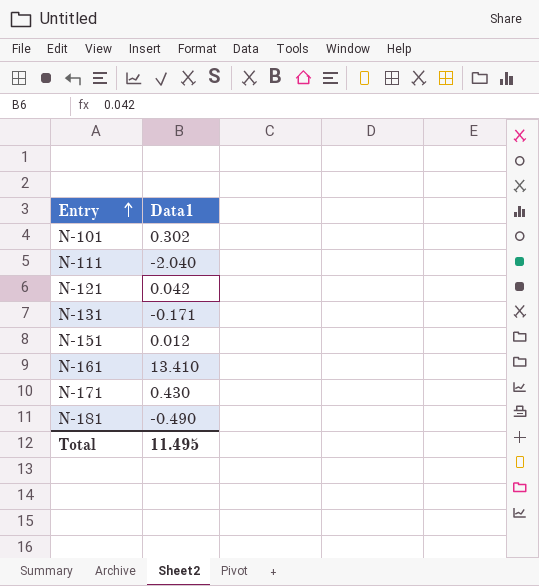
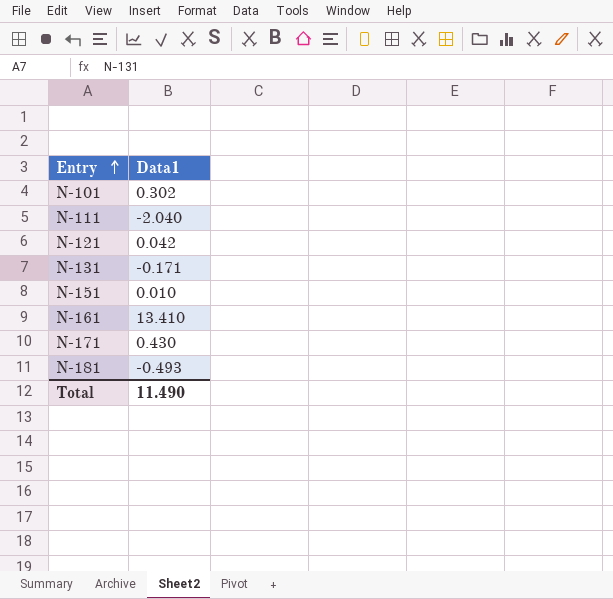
N-151 | Data1: 0.012 -> 0.010
N-181 | Data1: -0.490 -> -0.493
Total | Data1: 11.495 -> 11.490

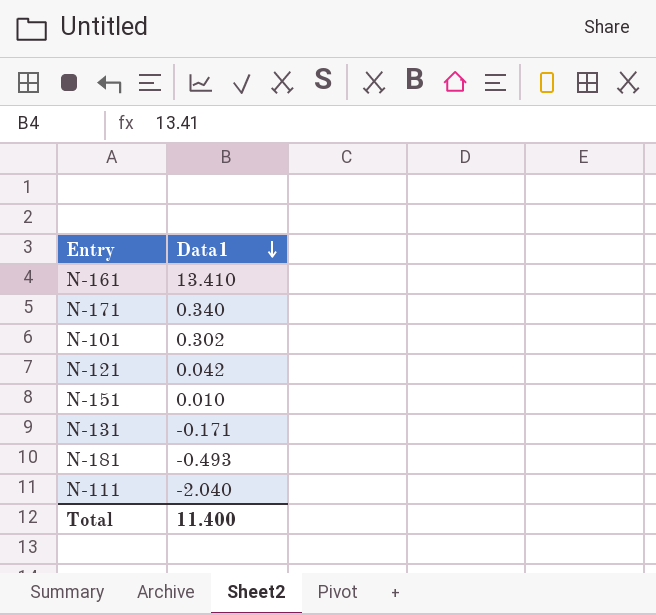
row order: Entry ascending -> Data1 descending
N-171 | Data1: 0.430 -> 0.340
Total | Data1: 11.490 -> 11.400

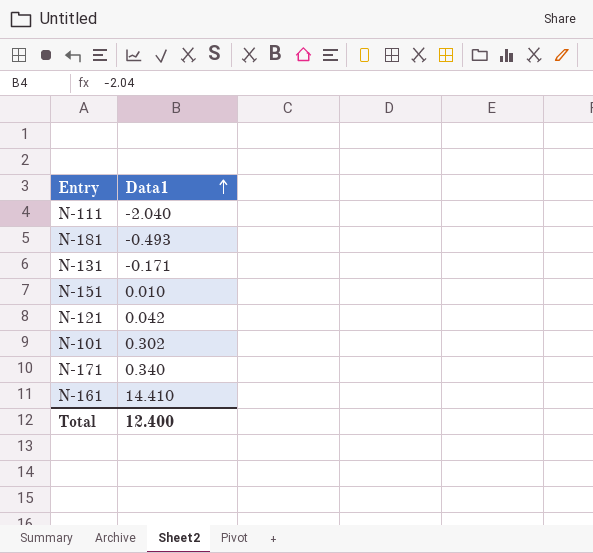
row order: Data1 descending -> Data1 ascending
N-161 | Data1: 13.410 -> 14.410
Total | Data1: 11.400 -> 12.400

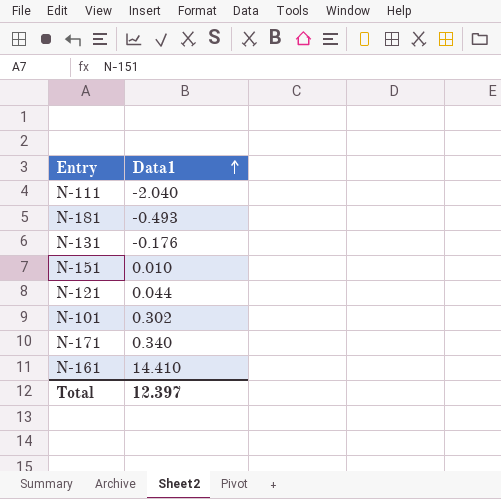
N-131 | Data1: -0.171 -> -0.176
N-121 | Data1: 0.042 -> 0.044
Total | Data1: 12.400 -> 12.397

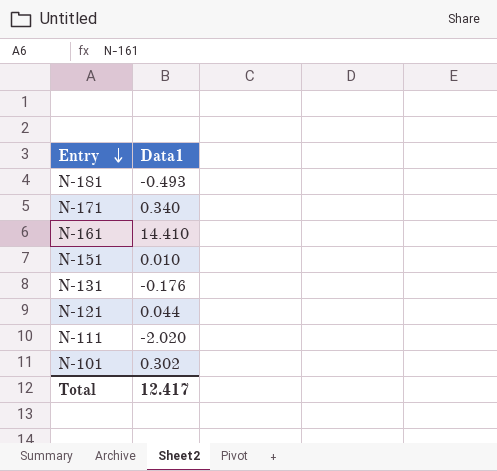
row order: Data1 ascending -> Entry descending
N-111 | Data1: -2.040 -> -2.020
Total | Data1: 12.397 -> 12.417

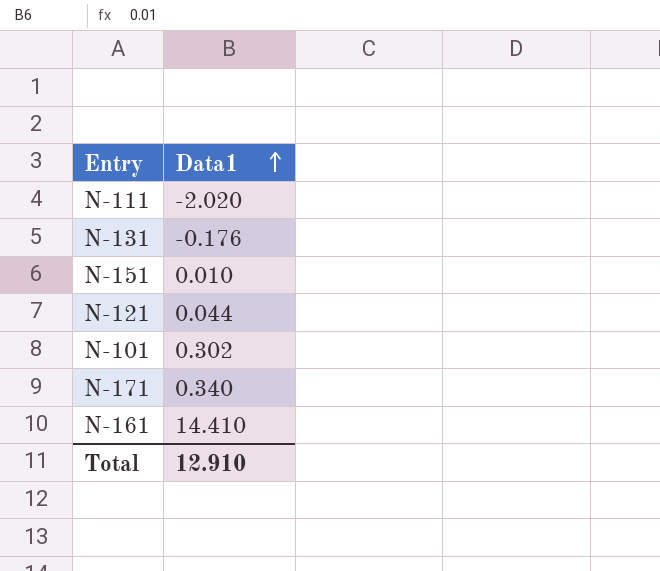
row order: Entry descending -> Data1 ascending
row N-181: -0.493 -> none
Total | Data1: 12.417 -> 12.910

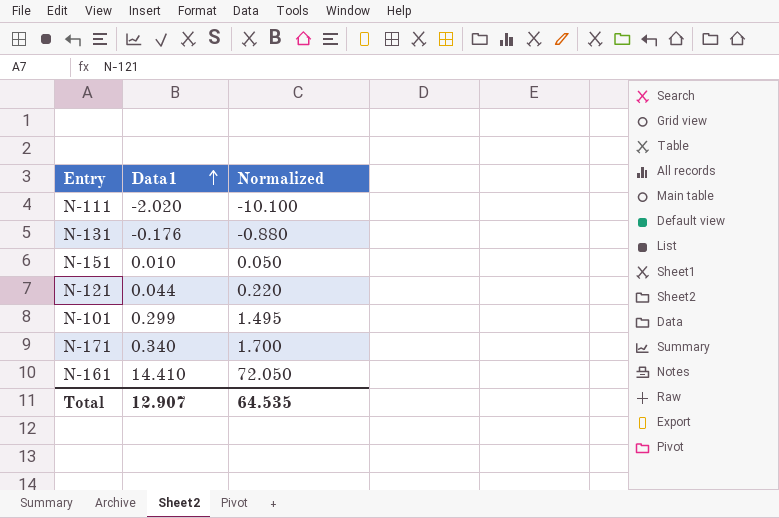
column Normalized | formula: none -> [Data1] * 5
N-101 | Data1: 0.302 -> 0.299
Total | Data1: 12.910 -> 12.907

